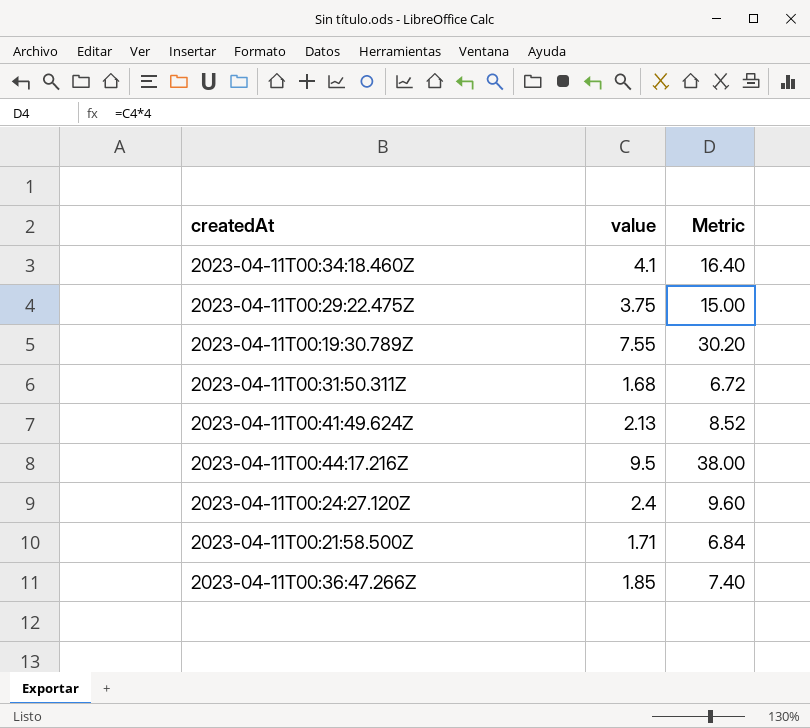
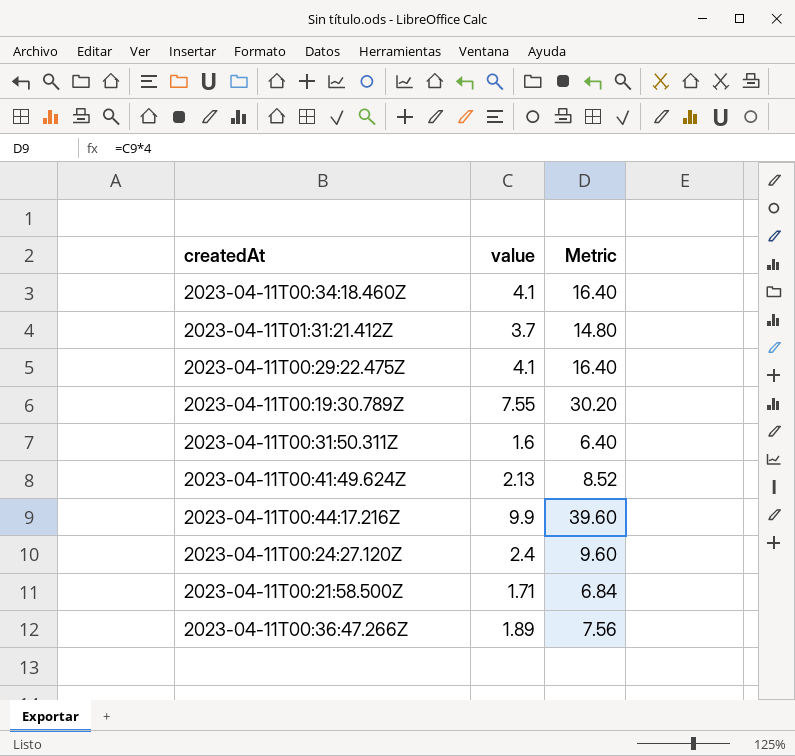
row 2023-04-11T01:31:21.412Z: none -> 3.7 | 14.80
2023-04-11T00:29:22.475Z | value: 3.75 -> 4.1
2023-04-11T00:29:22.475Z | Metric: 15.00 -> 16.40
2023-04-11T00:31:50.311Z | value: 1.68 -> 1.6
2023-04-11T00:31:50.311Z | Metric: 6.72 -> 6.40
2023-04-11T00:44:17.216Z | value: 9.5 -> 9.9
2023-04-11T00:44:17.216Z | Metric: 38.00 -> 39.60
2023-04-11T00:36:47.266Z | value: 1.85 -> 1.89
2023-04-11T00:36:47.266Z | Metric: 7.40 -> 7.56

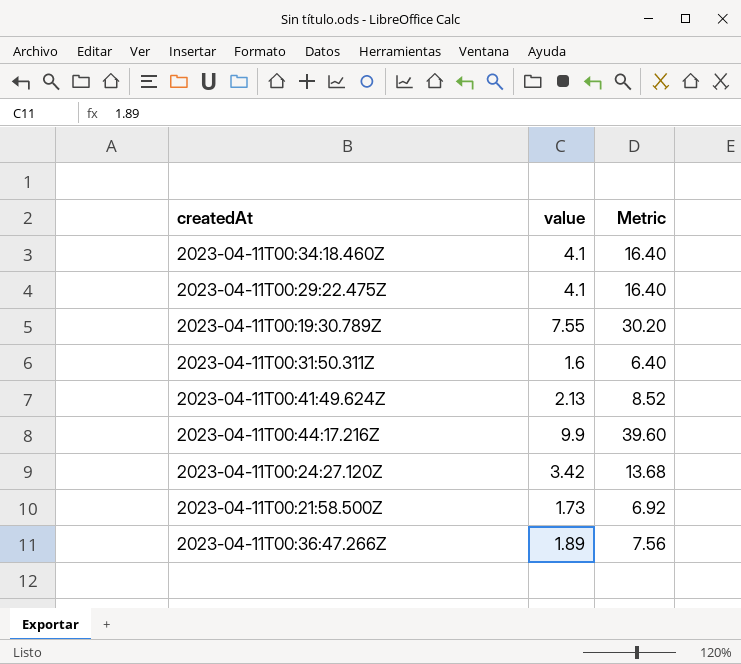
row 2023-04-11T01:31:21.412Z: 3.7 | 14.80 -> none
2023-04-11T00:24:27.120Z | value: 2.4 -> 3.42
2023-04-11T00:24:27.120Z | Metric: 9.60 -> 13.68
2023-04-11T00:21:58.500Z | value: 1.71 -> 1.73
2023-04-11T00:21:58.500Z | Metric: 6.84 -> 6.92

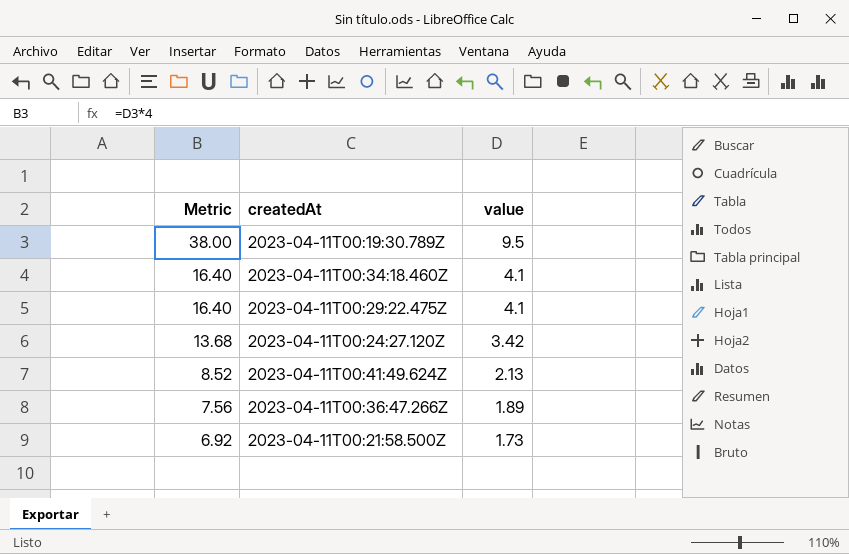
row order: none -> Metric descending
column Metric | position: 3 -> 1
row 2023-04-11T00:31:50.311Z: 1.6 | 6.40 -> none
row 2023-04-11T00:44:17.216Z: 9.9 | 39.60 -> none
2023-04-11T00:19:30.789Z | Metric: 30.20 -> 38.00
2023-04-11T00:19:30.789Z | value: 7.55 -> 9.5

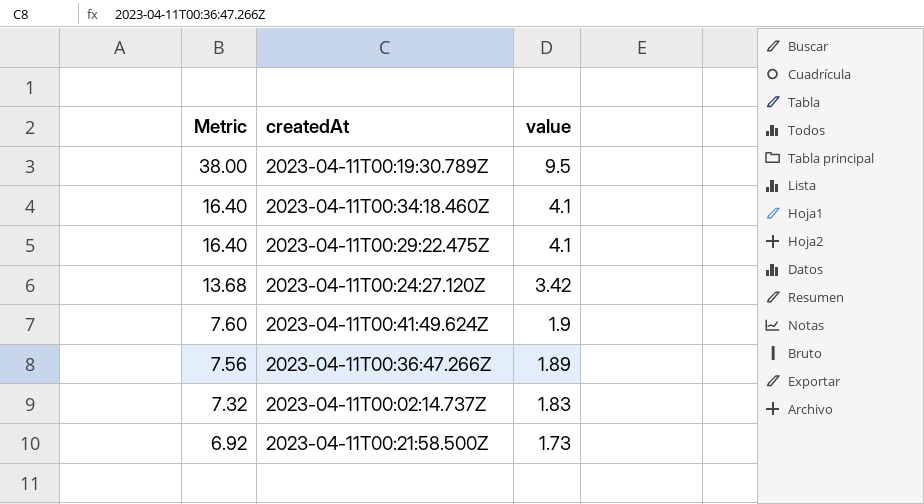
2023-04-11T00:41:49.624Z | Metric: 8.52 -> 7.60
2023-04-11T00:41:49.624Z | value: 2.13 -> 1.9
row 2023-04-11T00:02:14.737Z: none -> 7.32 | 1.83

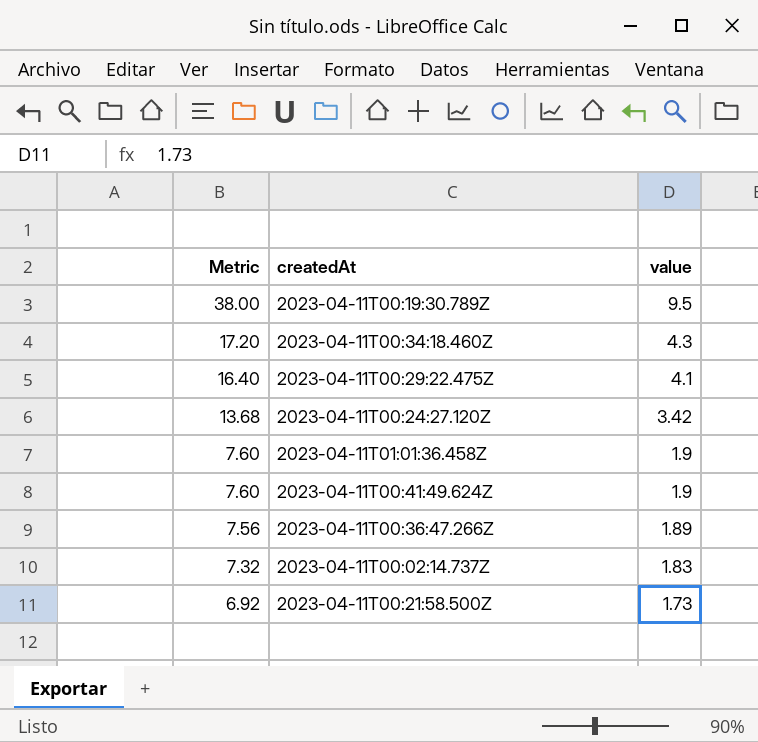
2023-04-11T00:34:18.460Z | Metric: 16.40 -> 17.20
2023-04-11T00:34:18.460Z | value: 4.1 -> 4.3
row 2023-04-11T01:01:36.458Z: none -> 7.60 | 1.9

